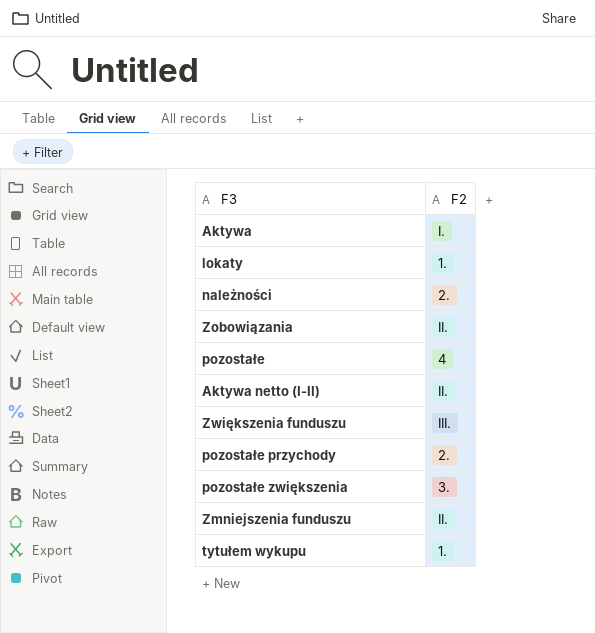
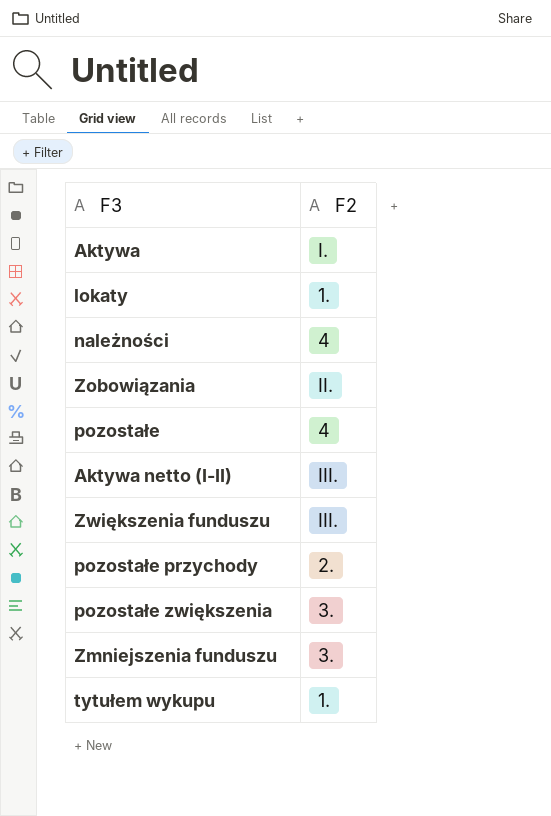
należności | F2: 2. -> 4
Aktywa netto (I-II) | F2: II. -> III.
Zmniejszenia funduszu | F2: II. -> 3.

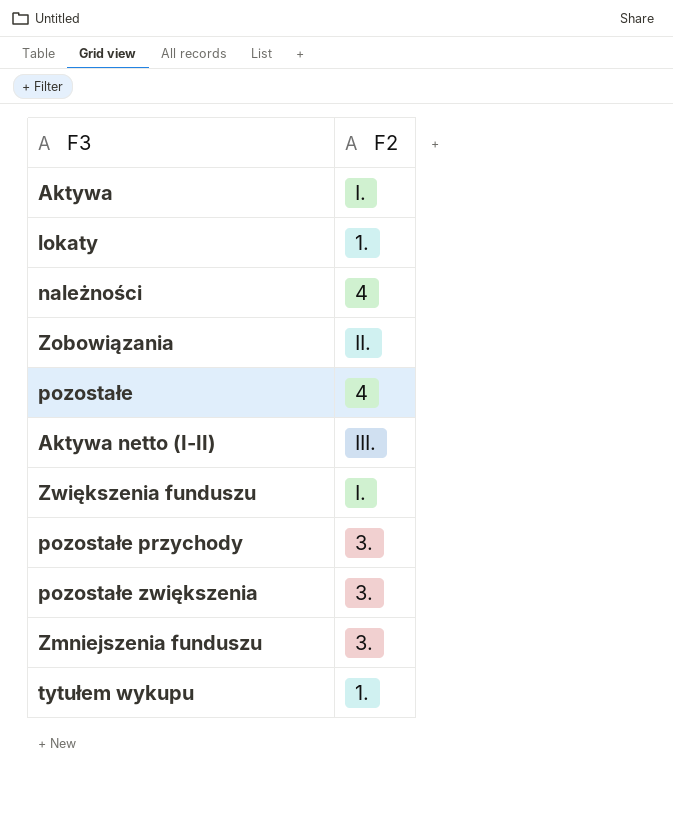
Zwiększenia funduszu | F2: III. -> I.
pozostałe przychody | F2: 2. -> 3.

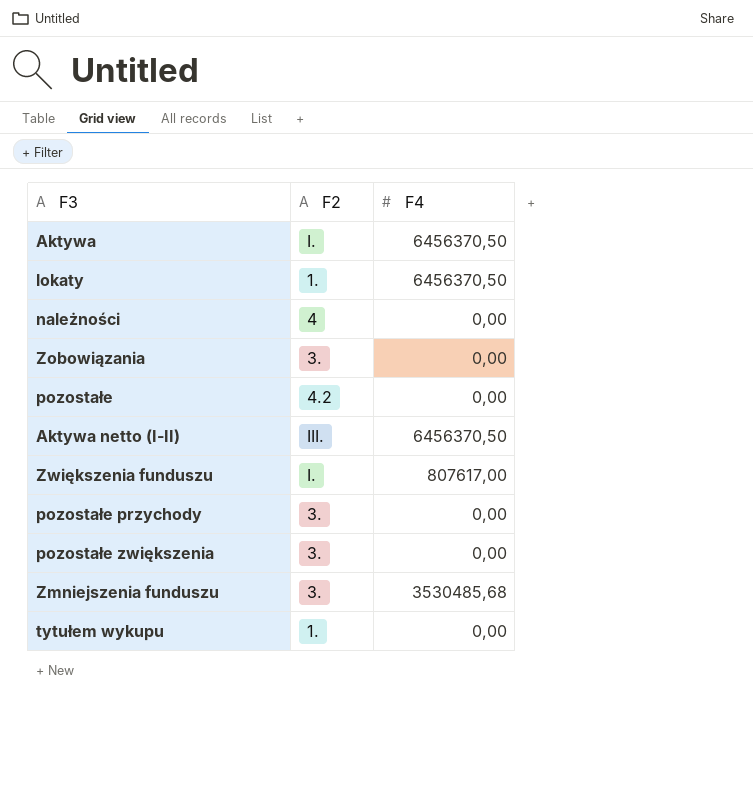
column F4 | position: none -> 3
Zobowiązania | F2: II. -> 3.
pozostałe | F2: 4 -> 4.2

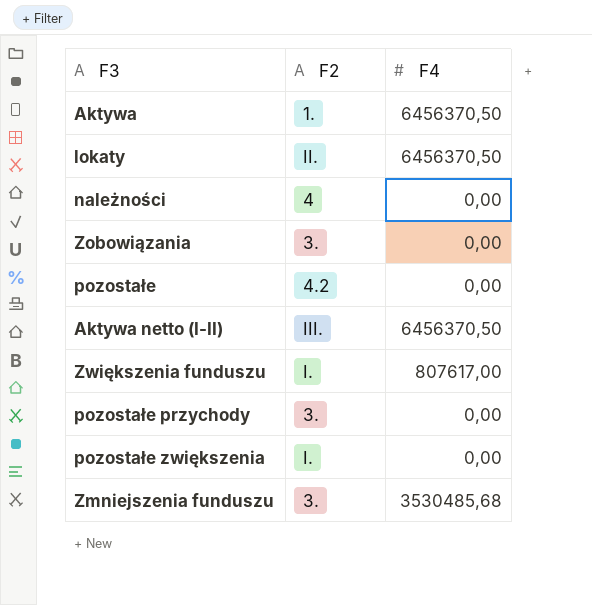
row tytułem wykupu: 1. | 0,00 -> none
Aktywa | F2: I. -> 1.
lokaty | F2: 1. -> II.
pozostałe zwiększenia | F2: 3. -> I.

